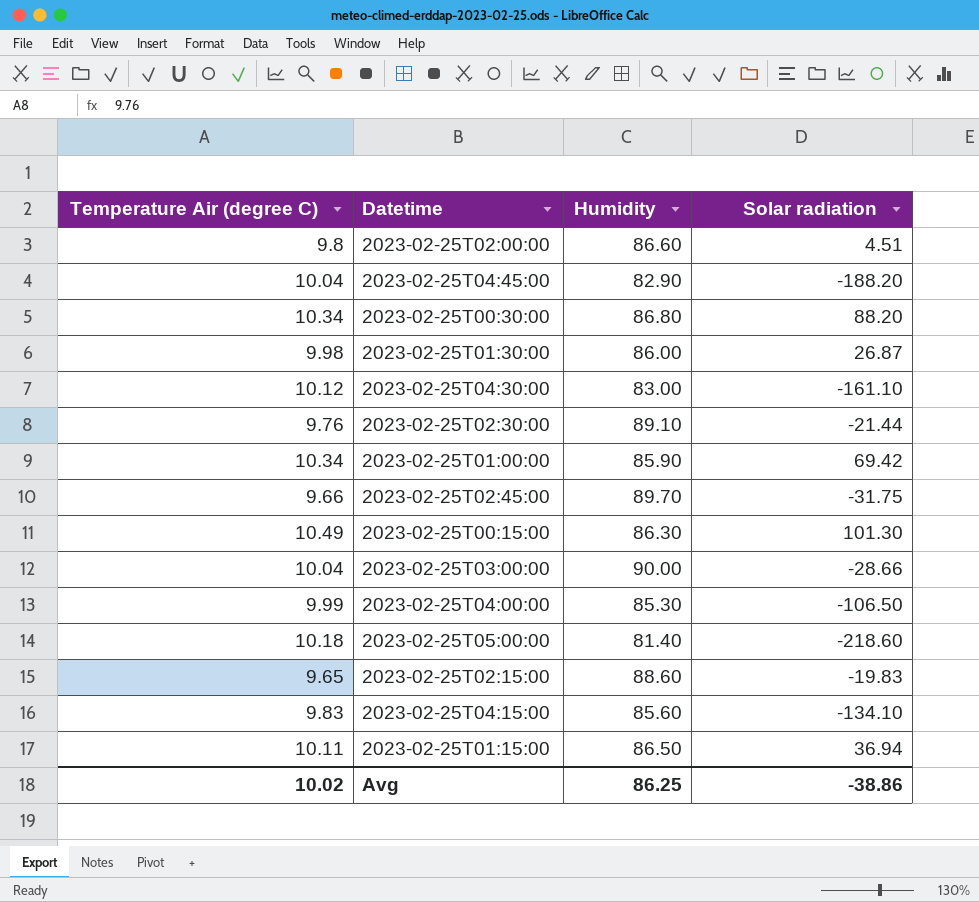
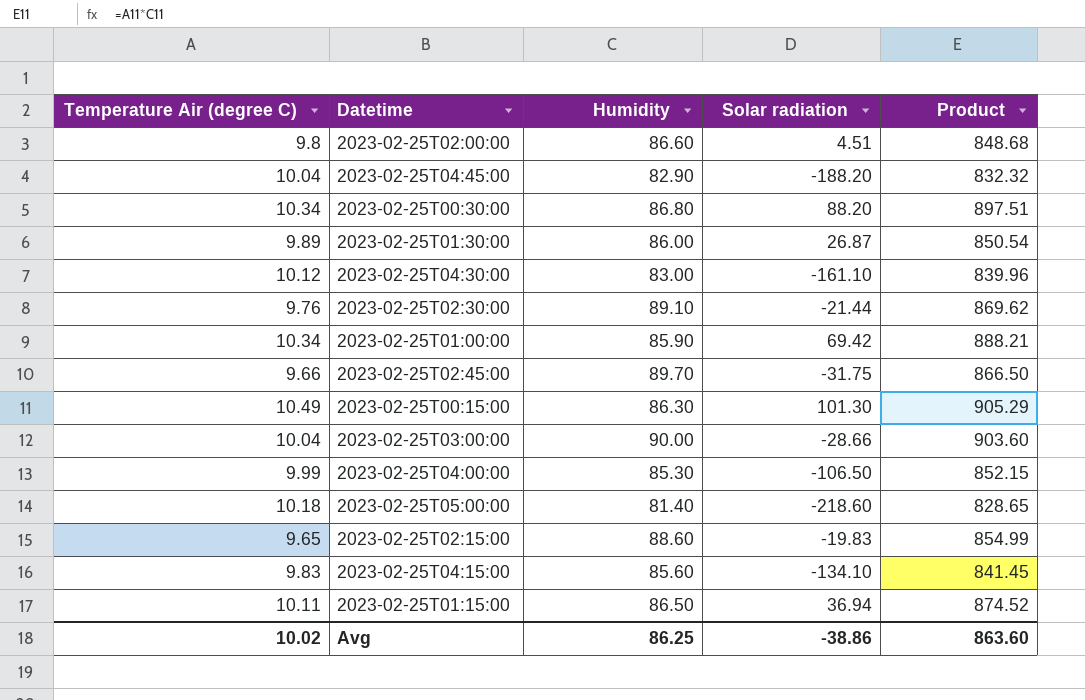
column Product | formula: none -> [Temperature Air (degree C)] * [Humidity]
2023-02-25T01:30:00 | Temperature Air (degree C): 9.98 -> 9.89

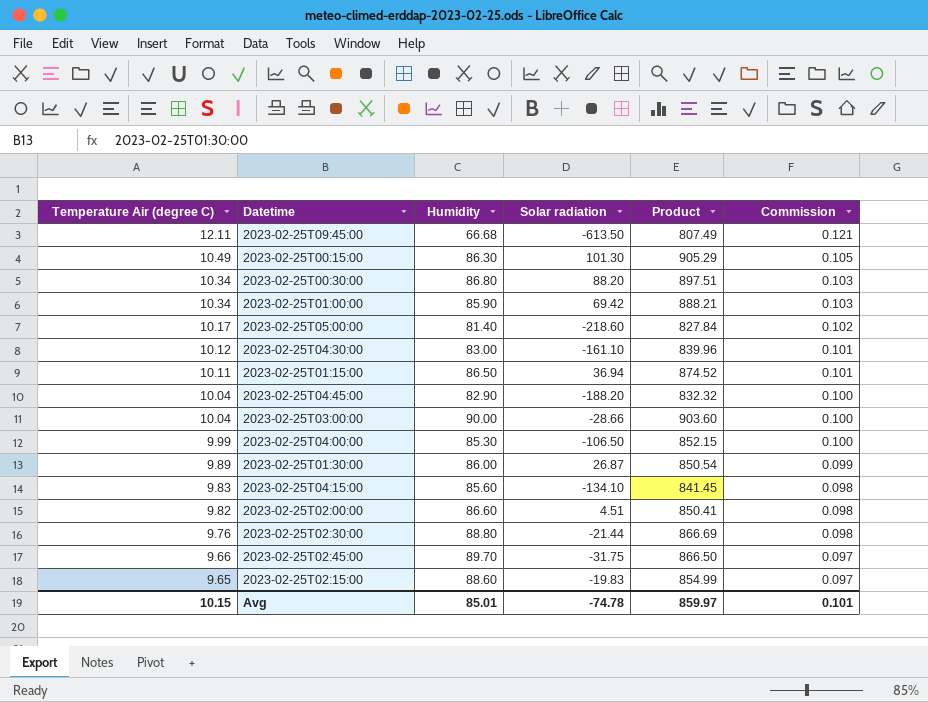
row order: none -> Temperature Air (degree C) descending
column Commission | formula: none -> [Temperature Air (degree C)] * 0.01
row 2023-02-25T09:45:00: none -> 12.11 | 66.68 | -613.50 | 807.49 | 0.121
2023-02-25T05:00:00 | Temperature Air (degree C): 10.18 -> 10.17
2023-02-25T05:00:00 | Product: 828.65 -> 827.84
2023-02-25T02:00:00 | Temperature Air (degree C): 9.8 -> 9.82
2023-02-25T02:00:00 | Product: 848.68 -> 850.41
2023-02-25T02:30:00 | Humidity: 89.10 -> 88.80
2023-02-25T02:30:00 | Product: 869.62 -> 866.69
Avg | Temperature Air (degree C): 10.02 -> 10.15
Avg | Humidity: 86.25 -> 85.01
Avg | Solar radiation: -38.86 -> -74.78
Avg | Product: 863.60 -> 859.97

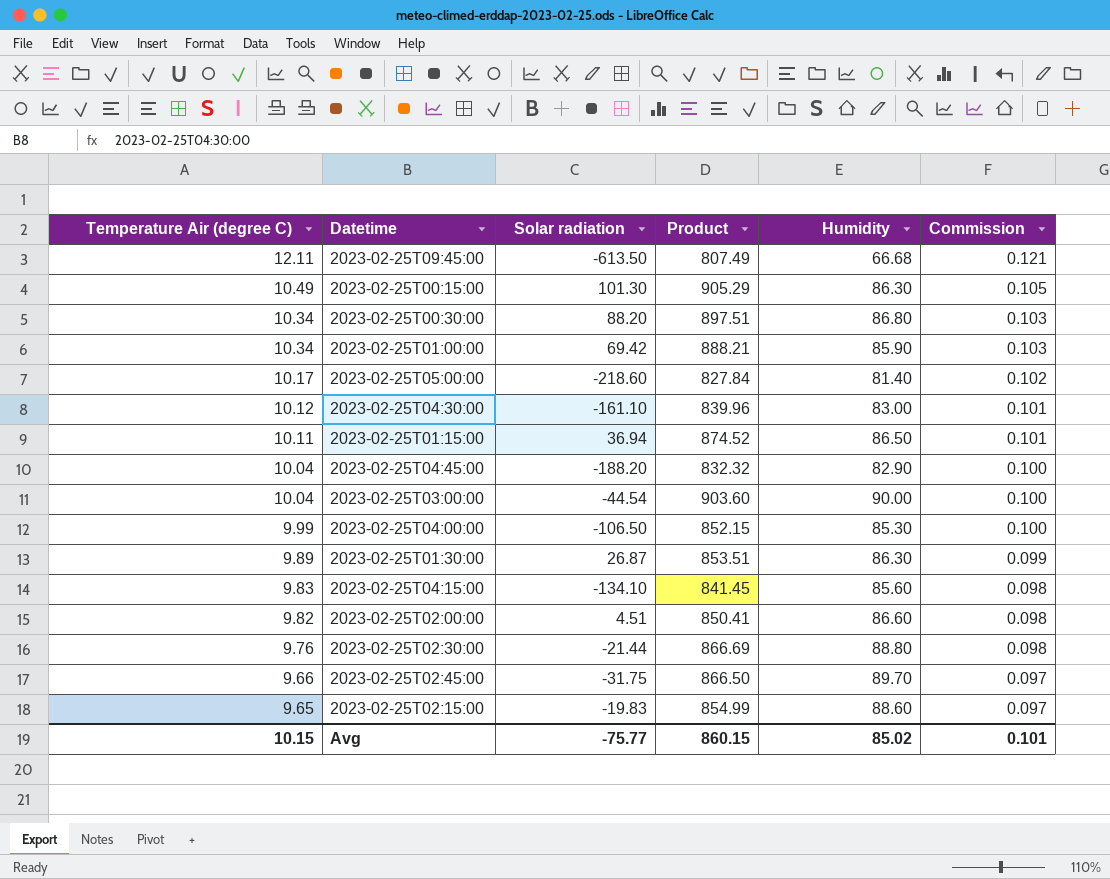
column Humidity | position: 3 -> 5
2023-02-25T03:00:00 | Solar radiation: -28.66 -> -44.54
2023-02-25T01:30:00 | Product: 850.54 -> 853.51
2023-02-25T01:30:00 | Humidity: 86.00 -> 86.30
Avg | Solar radiation: -74.78 -> -75.77
Avg | Product: 859.97 -> 860.15
Avg | Humidity: 85.01 -> 85.02

